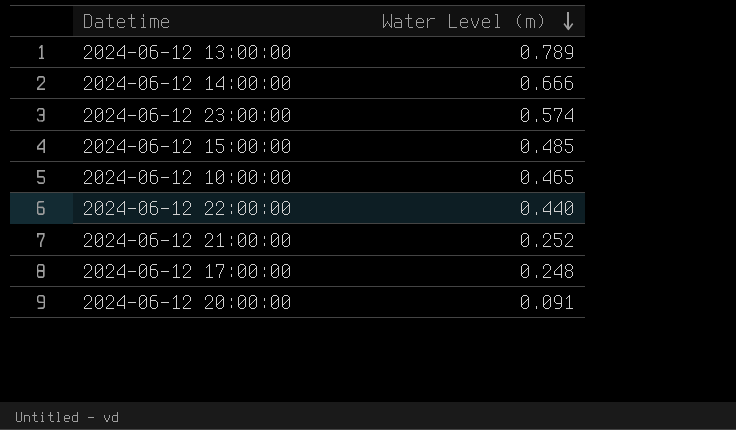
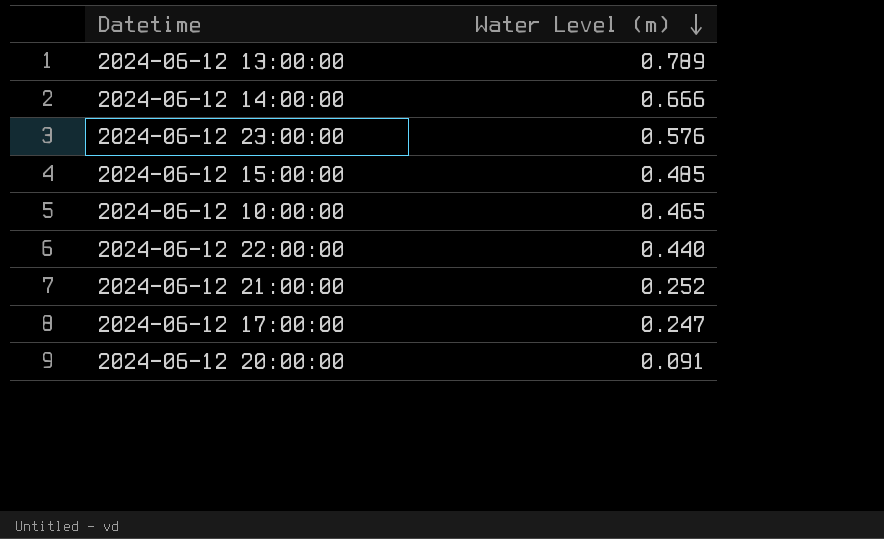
2024-06-12 23:00:00 | Water Level (m): 0.574 -> 0.576
2024-06-12 17:00:00 | Water Level (m): 0.248 -> 0.247

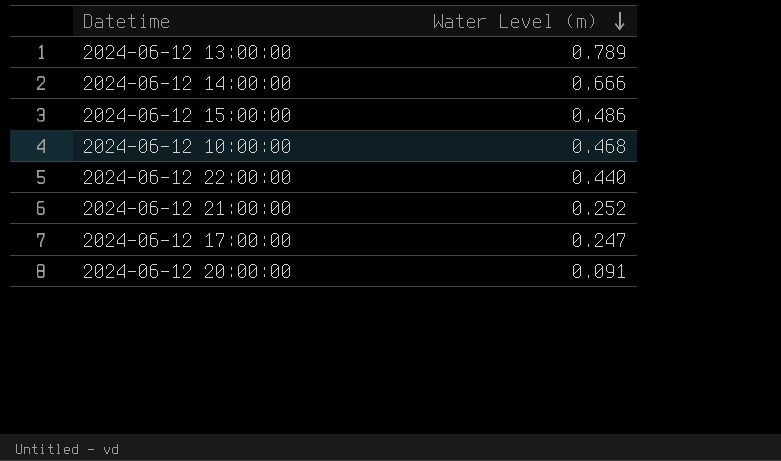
row 2024-06-12 23:00:00: 0.576 -> none
2024-06-12 15:00:00 | Water Level (m): 0.485 -> 0.486
2024-06-12 10:00:00 | Water Level (m): 0.465 -> 0.468

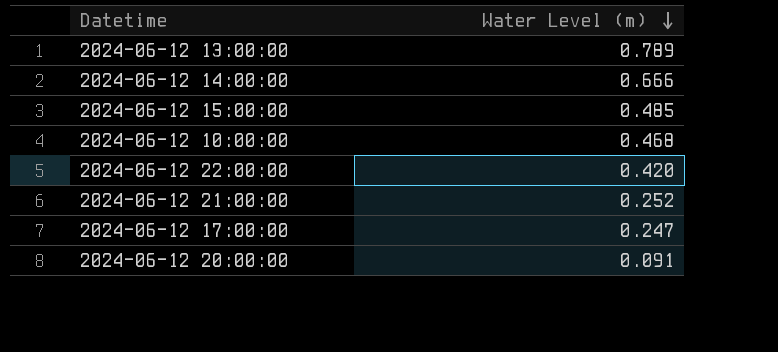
2024-06-12 15:00:00 | Water Level (m): 0.486 -> 0.485
2024-06-12 22:00:00 | Water Level (m): 0.440 -> 0.420

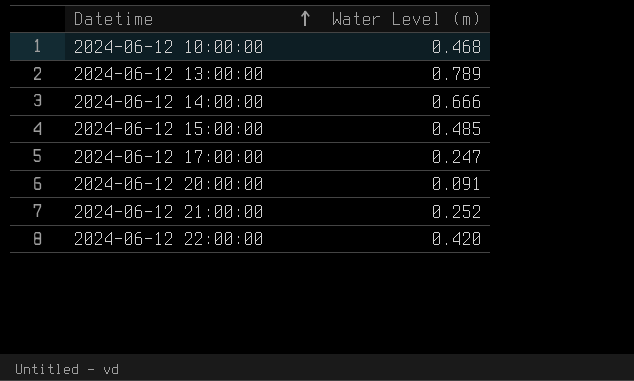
row order: Water Level (m) descending -> Datetime ascending

